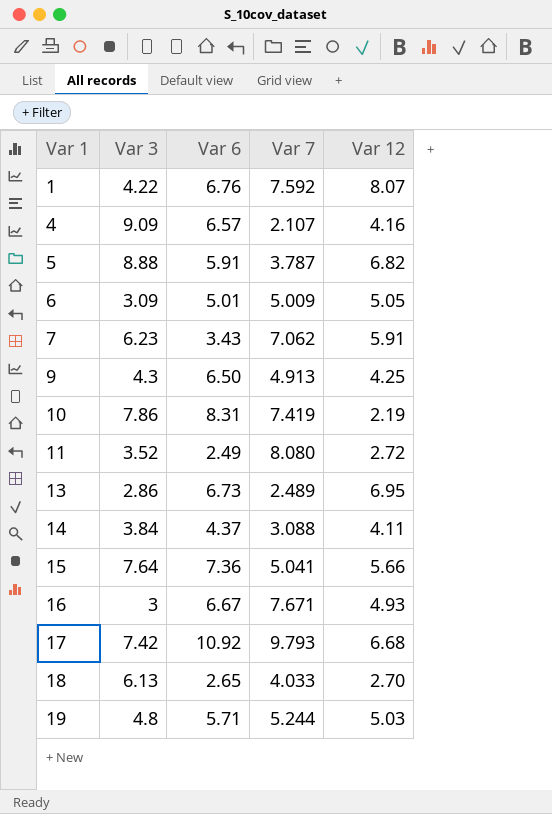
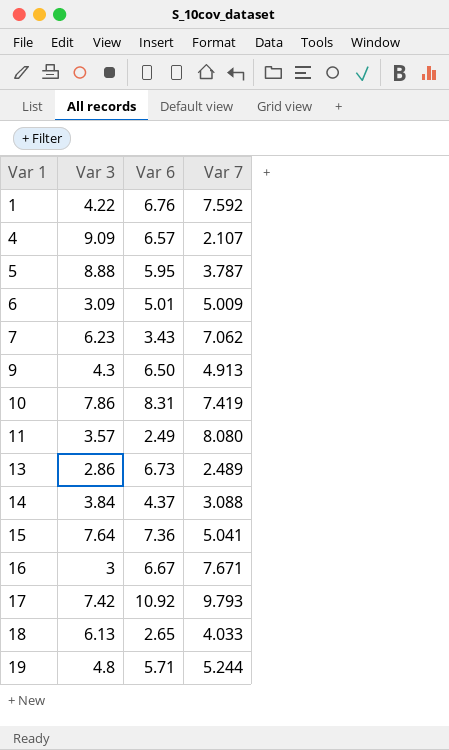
column Var 12 | position: 5 -> none
5 | Var 6: 5.91 -> 5.95
11 | Var 3: 3.52 -> 3.57

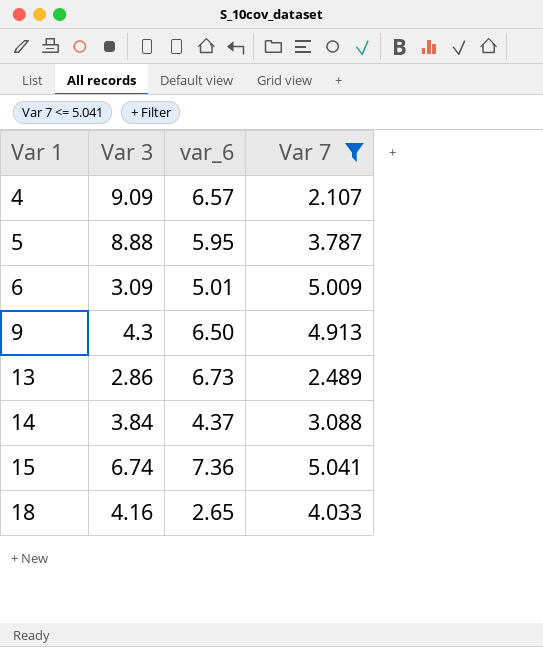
filter: none -> Var 7 <= 5.041
column name: Var 6 -> var_6
15 | Var 3: 7.64 -> 6.74
18 | Var 3: 6.13 -> 4.16

